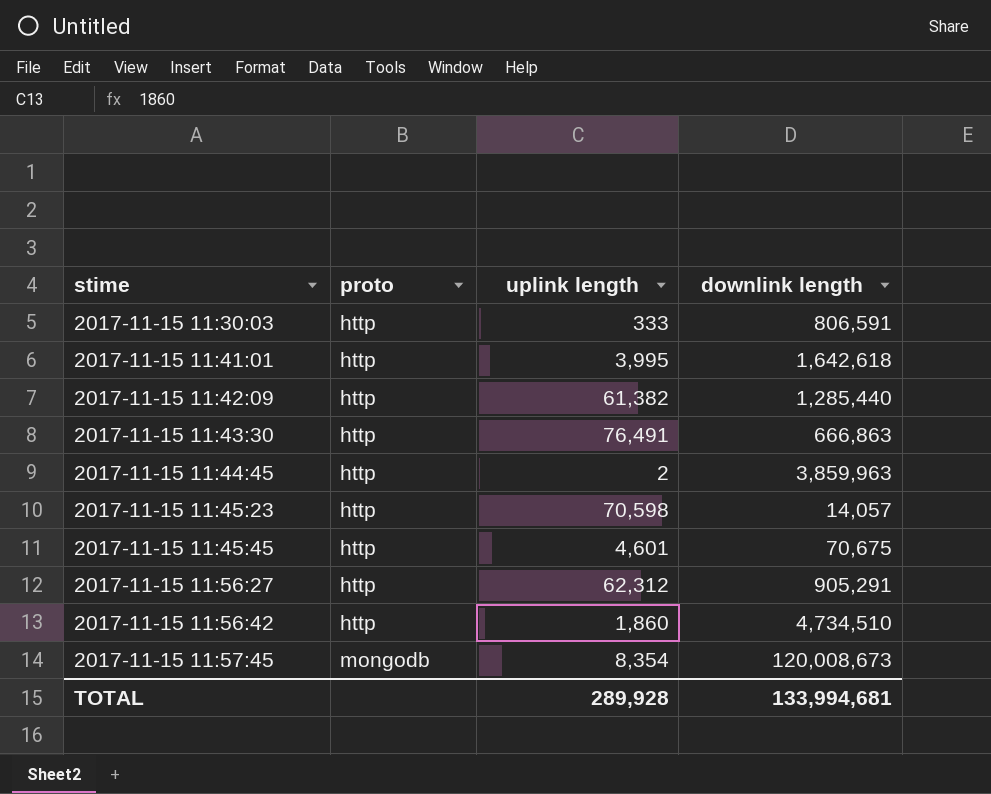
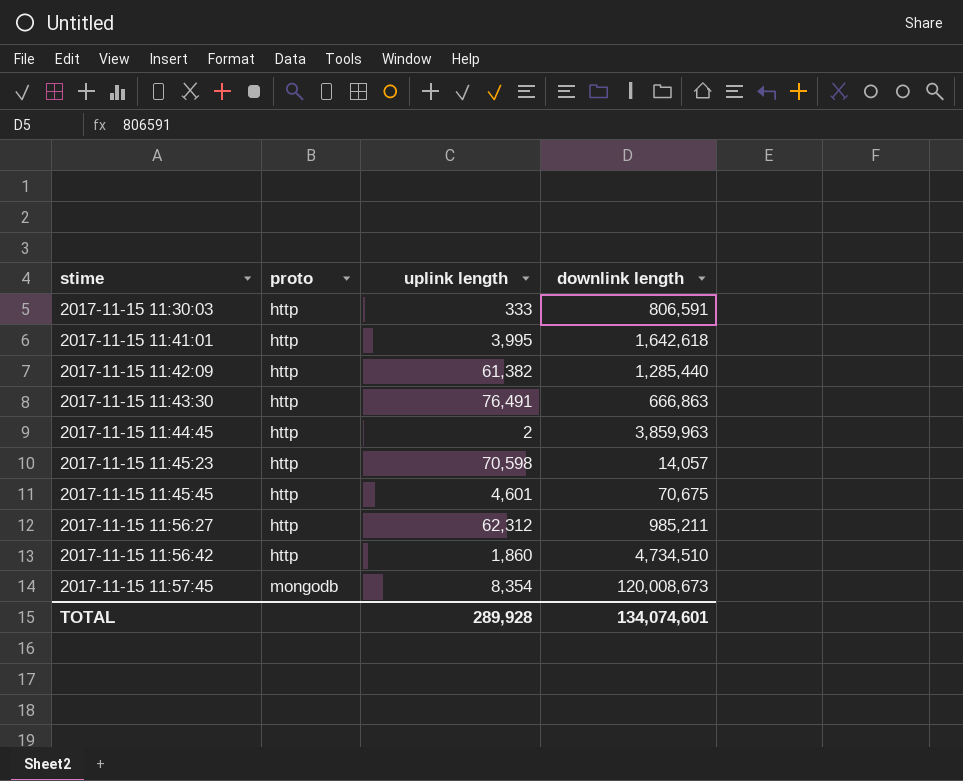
2017-11-15 11:56:27 | downlink length: 905,291 -> 985,211
TOTAL | downlink length: 133,994,681 -> 134,074,601

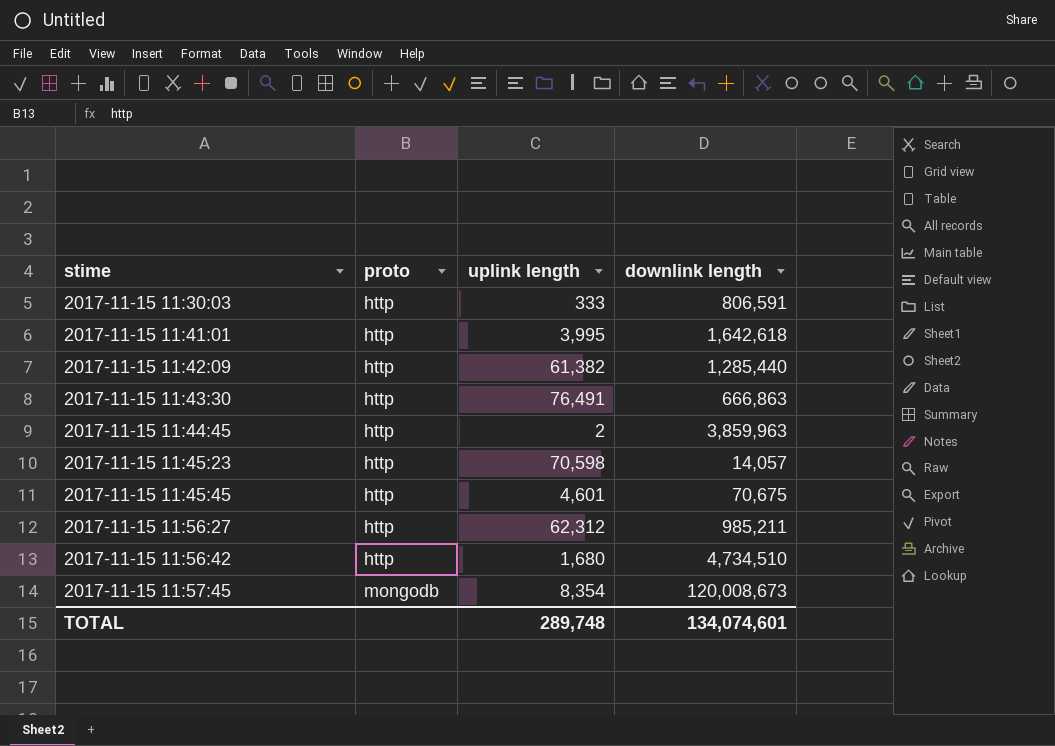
2017-11-15 11:56:42 | uplink length: 1,860 -> 1,680
TOTAL | uplink length: 289,928 -> 289,748

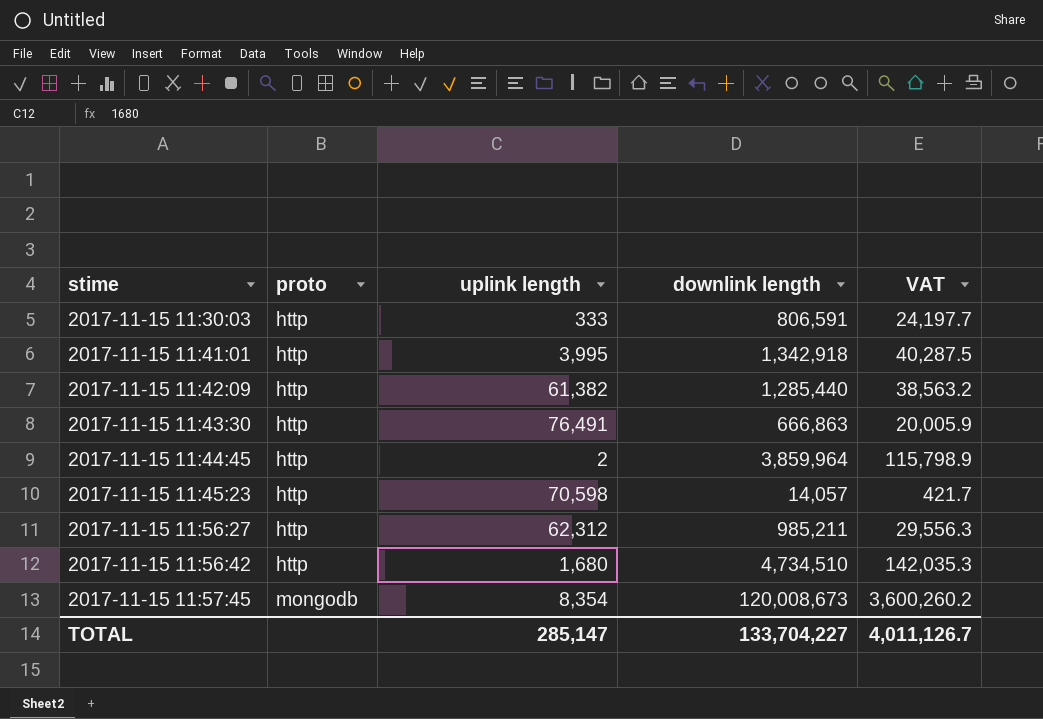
column VAT | formula: none -> [downlink length] * 0.03
row 2017-11-15 11:45:45: http | 4,601 | 70,675 -> none
2017-11-15 11:41:01 | downlink length: 1,642,618 -> 1,342,918
2017-11-15 11:44:45 | downlink length: 3,859,963 -> 3,859,964
TOTAL | uplink length: 289,748 -> 285,147
TOTAL | downlink length: 134,074,601 -> 133,704,227

